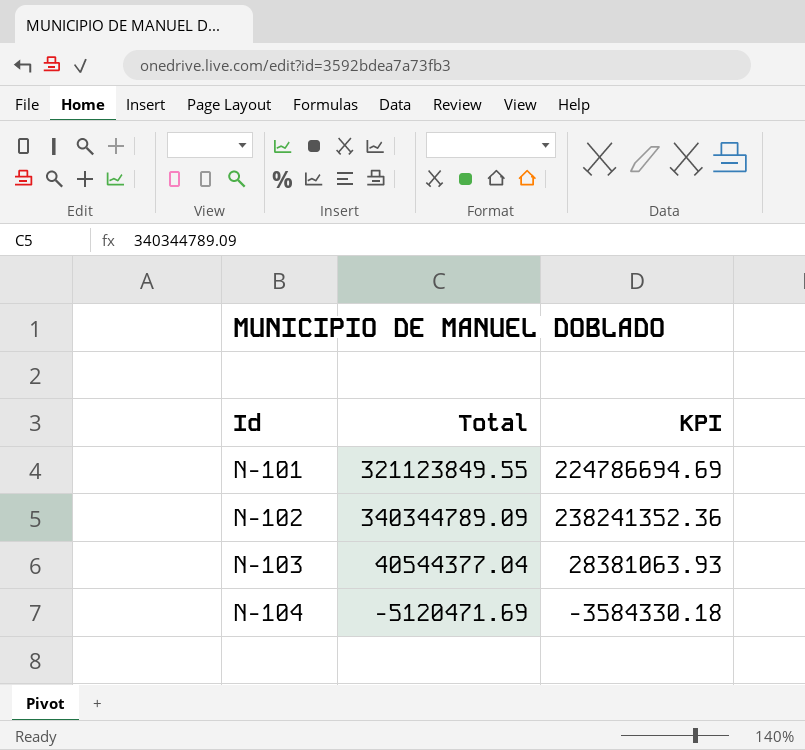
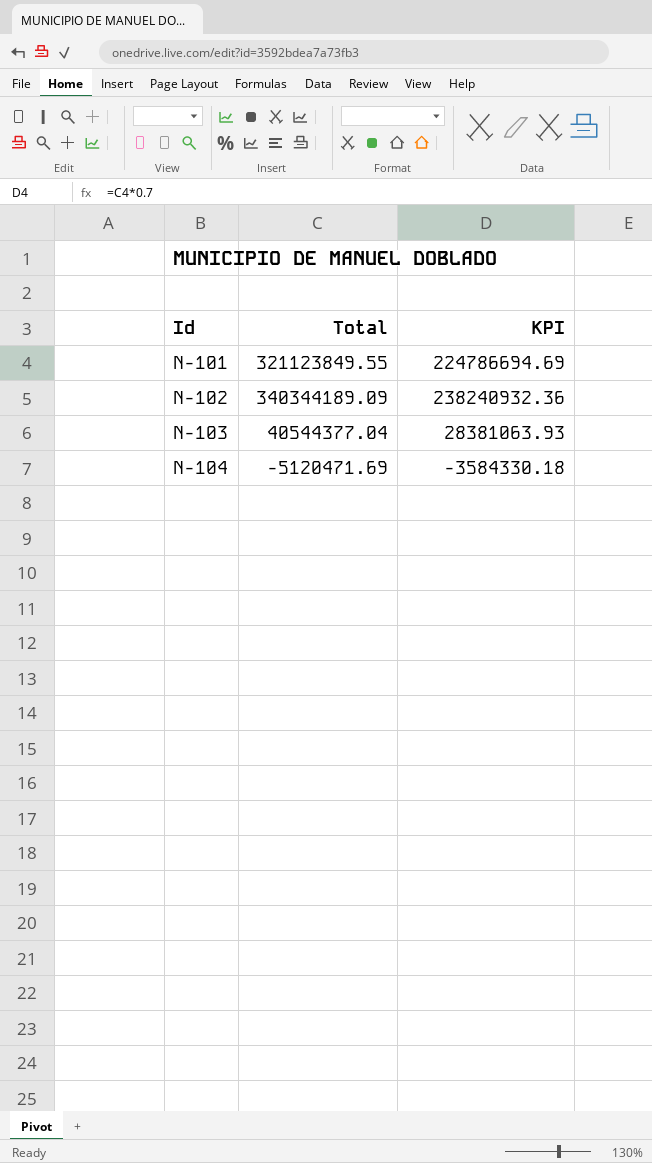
N-102 | Total: 340344789.09 -> 340344189.09
N-102 | KPI: 238241352.36 -> 238240932.36

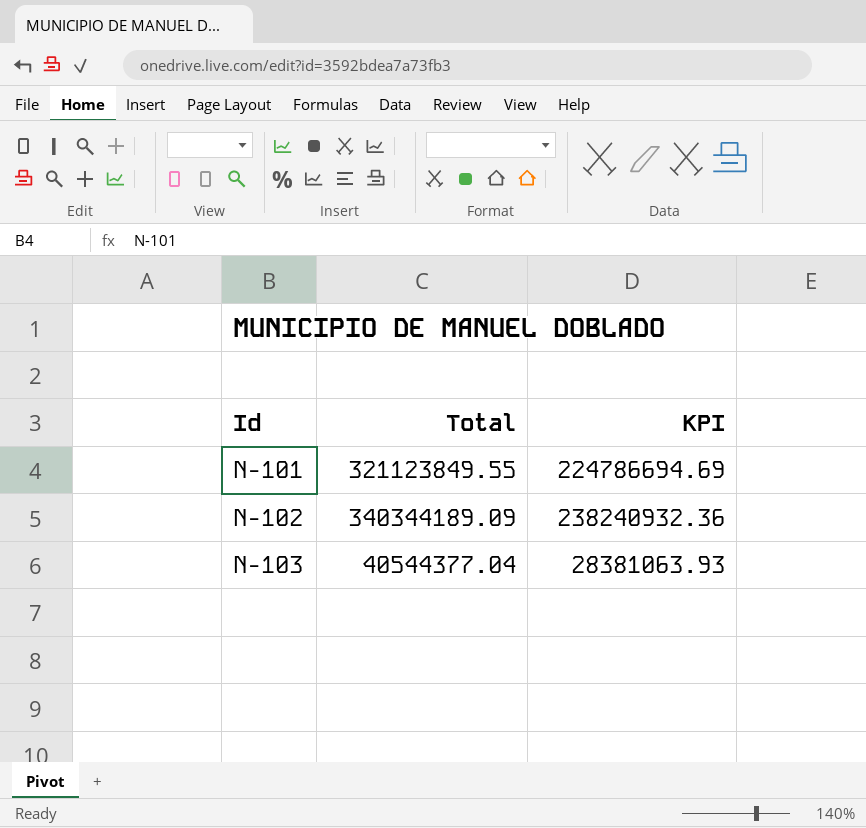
row N-104: -5120471.69 | -3584330.18 -> none

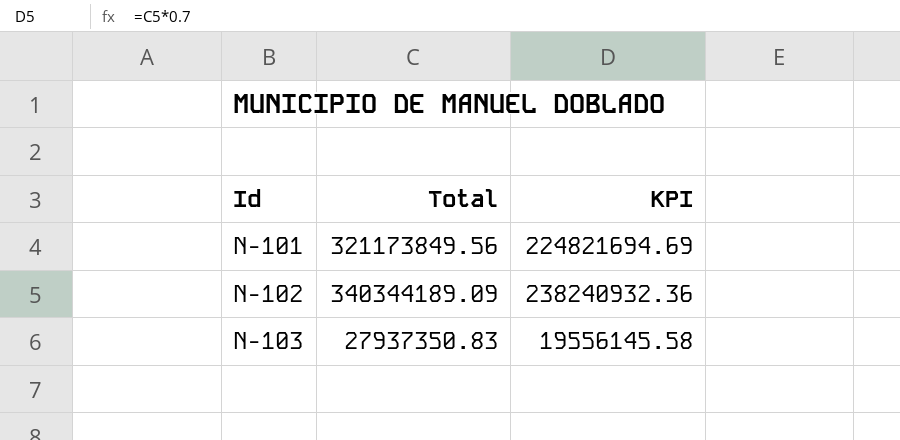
N-101 | Total: 321123849.55 -> 321173849.56
N-101 | KPI: 224786694.69 -> 224821694.69
N-103 | Total: 40544377.04 -> 27937350.83
N-103 | KPI: 28381063.93 -> 19556145.58

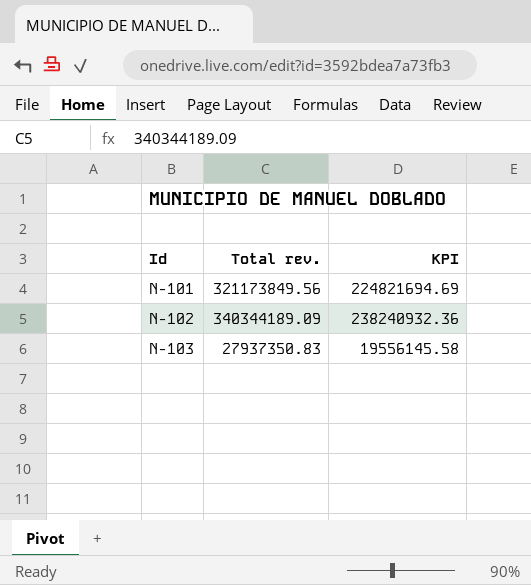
column name: Total -> Total rev.

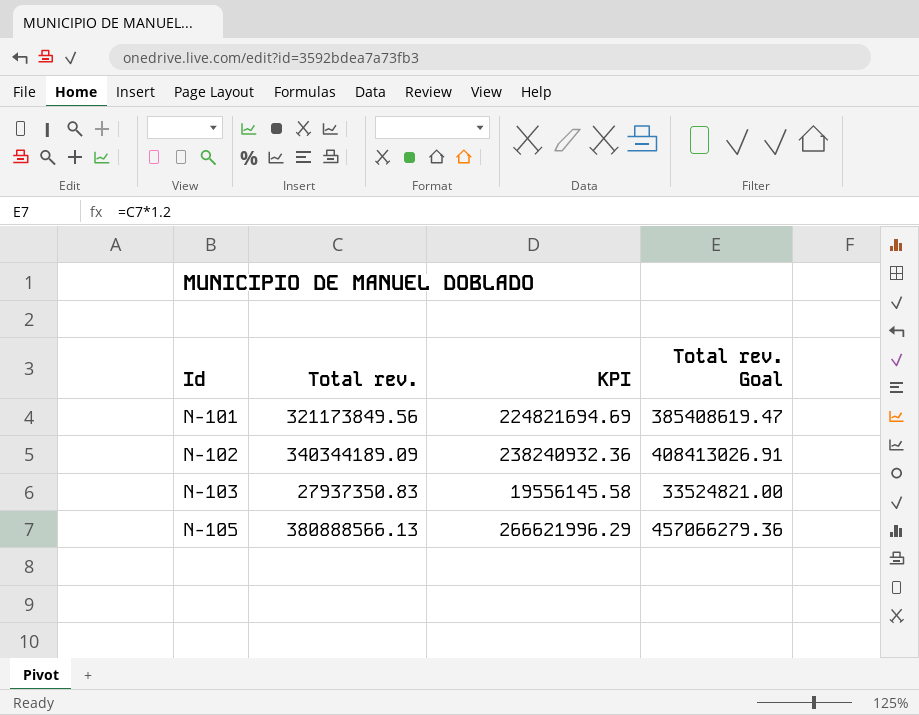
column Total rev. Goal | formula: none -> [Total rev.] * 1.2
row N-105: none -> 380888566.13 | 266621996.29 | 457066279.36

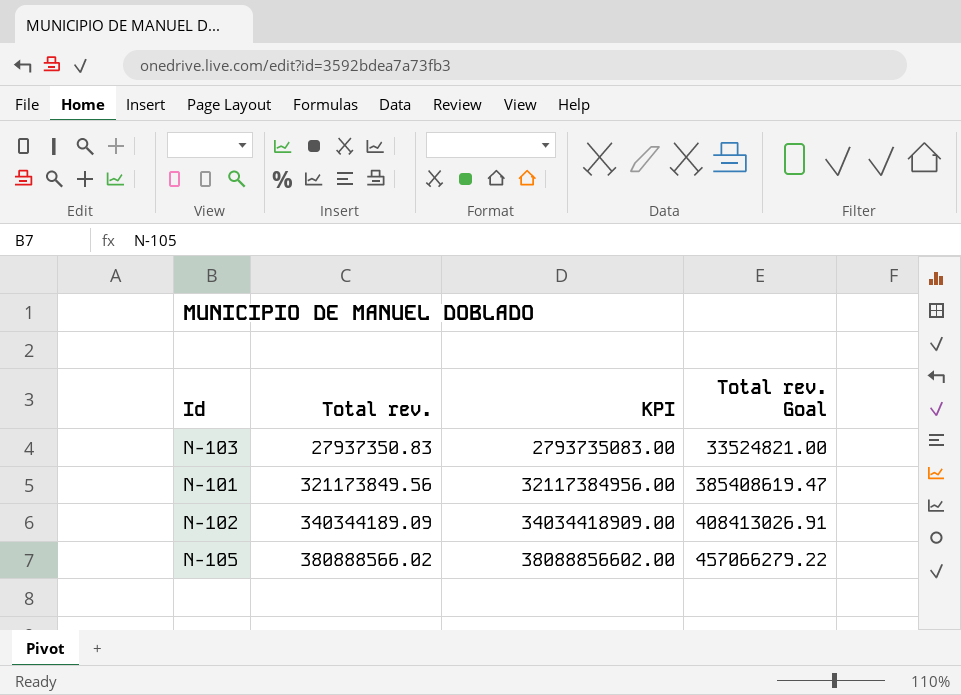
row order: Id ascending -> Total rev. ascending
column KPI | formula: [Total rev.] * 0.7 -> [Total rev.] * 100
N-105 | Total rev.: 380888566.13 -> 380888566.02
N-105 | Total rev. Goal: 457066279.36 -> 457066279.22

